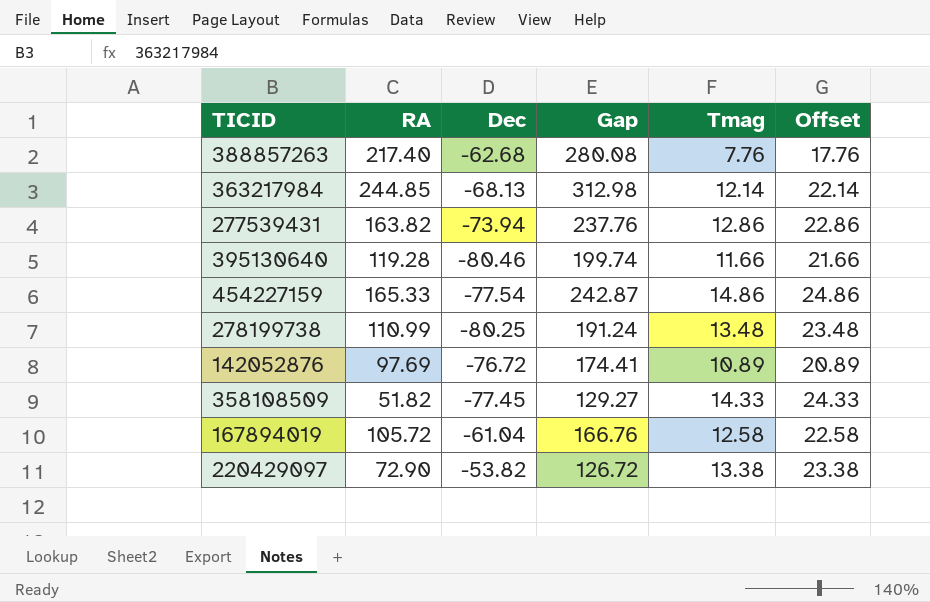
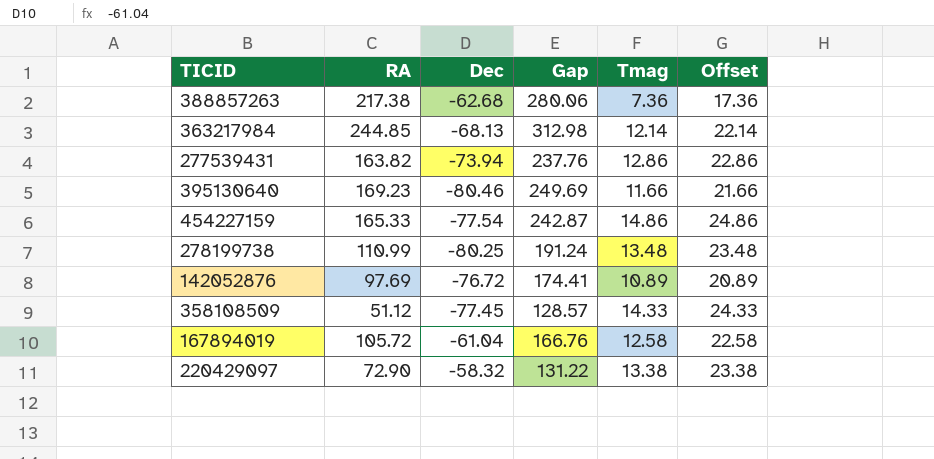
388857263 | RA: 217.40 -> 217.38
388857263 | Gap: 280.08 -> 280.06
388857263 | Tmag: 7.76 -> 7.36
388857263 | Offset: 17.76 -> 17.36
395130640 | RA: 119.28 -> 169.23
395130640 | Gap: 199.74 -> 249.69
358108509 | RA: 51.82 -> 51.12
358108509 | Gap: 129.27 -> 128.57
220429097 | Dec: -53.82 -> -58.32
220429097 | Gap: 126.72 -> 131.22

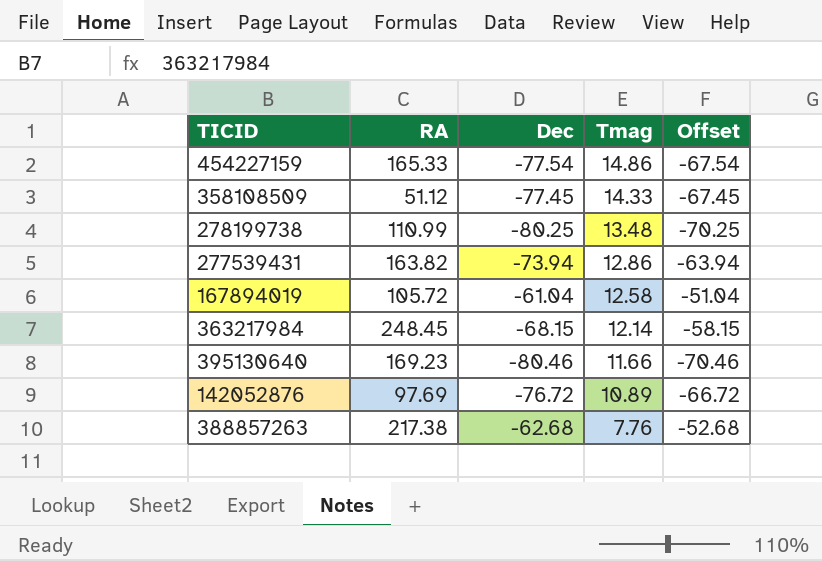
row order: none -> Tmag descending
column Gap | formula: [RA] - [Dec] -> none
column Offset | formula: [Tmag] + 10 -> [Dec] + 10
row 220429097: 72.90 | -58.32 | 131.22 | 13.38 | 23.38 -> none
363217984 | RA: 244.85 -> 248.45
363217984 | Dec: -68.13 -> -68.15
388857263 | Tmag: 7.36 -> 7.76

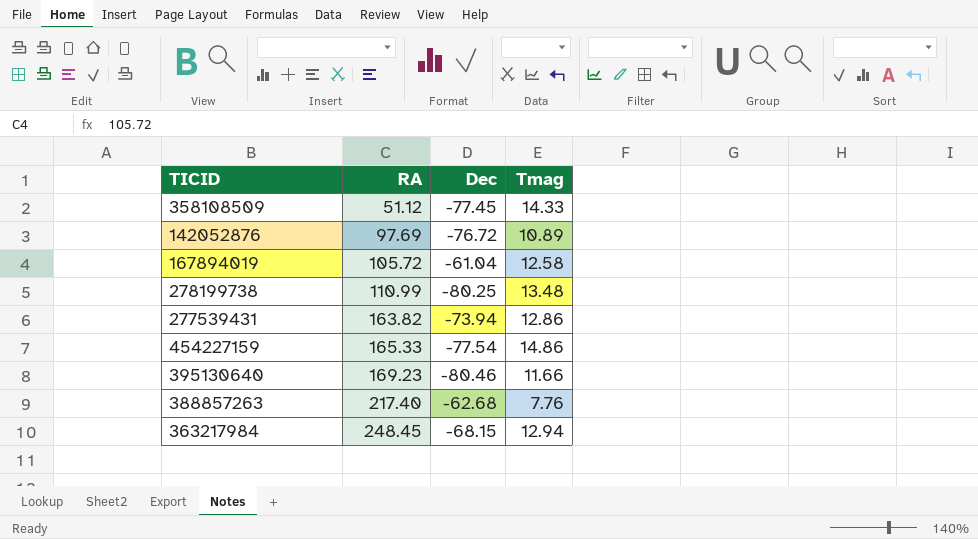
row order: Tmag descending -> RA ascending
column Offset | formula: [Dec] + 10 -> none
388857263 | RA: 217.38 -> 217.40
363217984 | Tmag: 12.14 -> 12.94

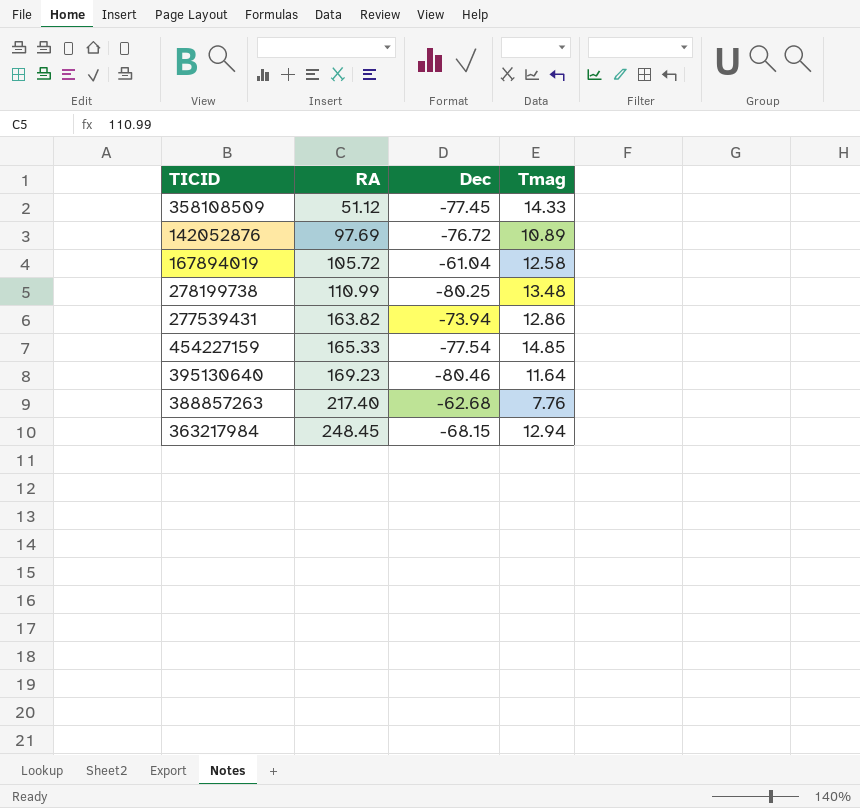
454227159 | Tmag: 14.86 -> 14.85
395130640 | Tmag: 11.66 -> 11.64

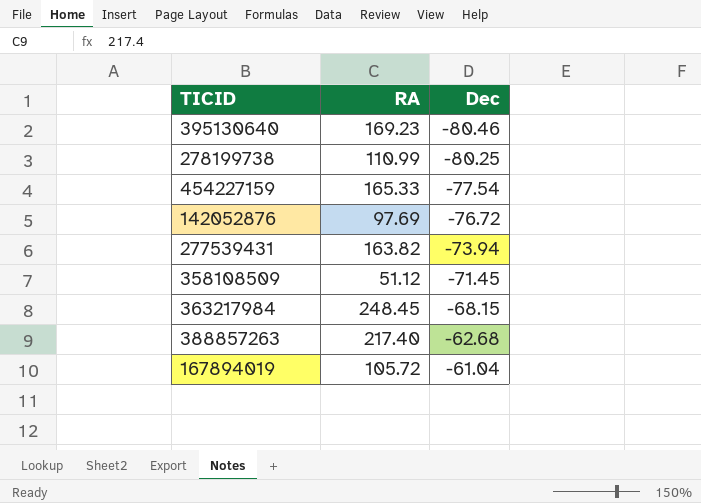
row order: RA ascending -> Dec ascending
column Tmag | position: 4 -> none
358108509 | Dec: -77.45 -> -71.45

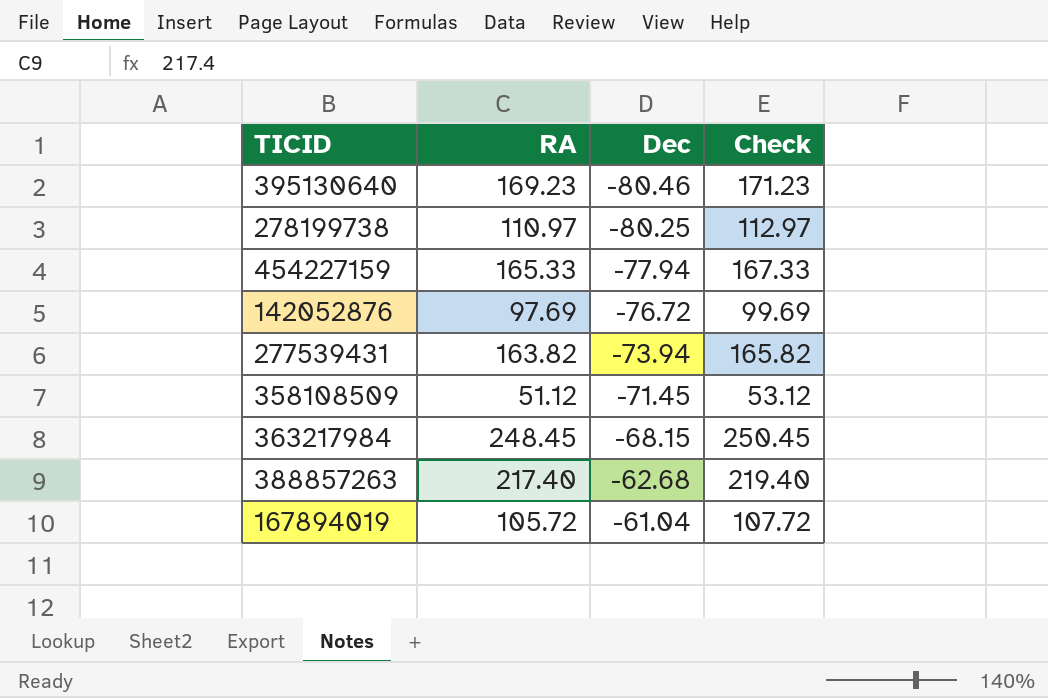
column Check | formula: none -> [RA] + 2
278199738 | RA: 110.99 -> 110.97
454227159 | Dec: -77.54 -> -77.94

